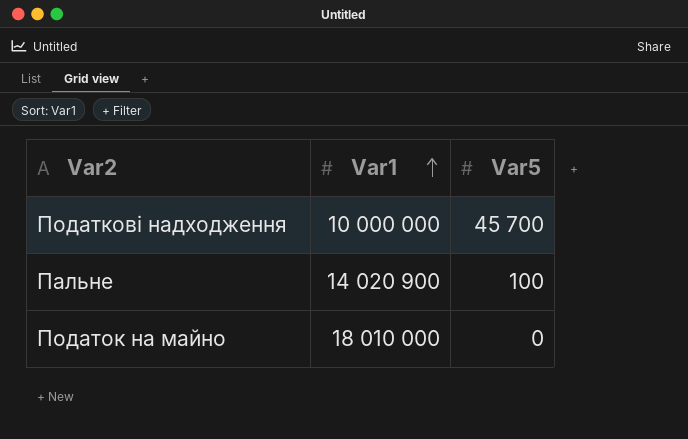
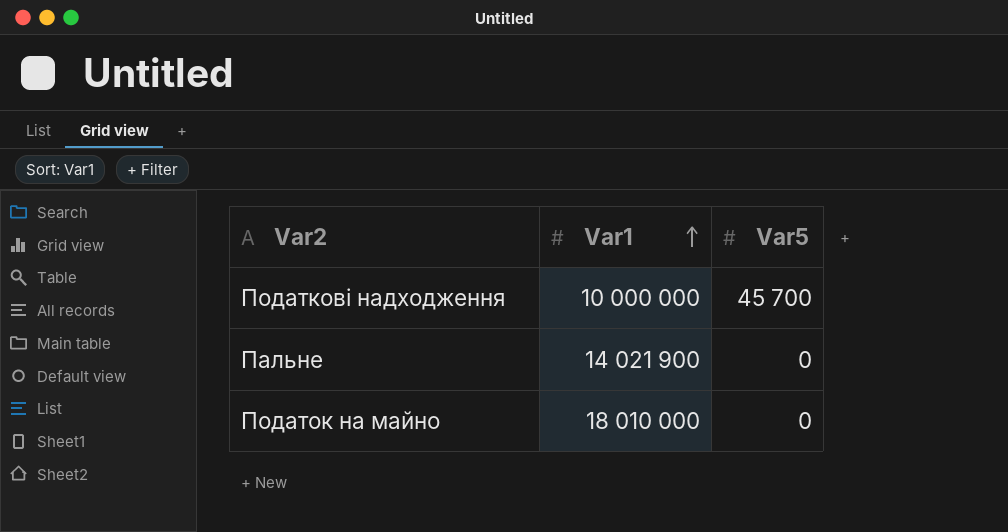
Пальне | Var1: 14 020 900 -> 14 021 900
Пальне | Var5: 100 -> 0

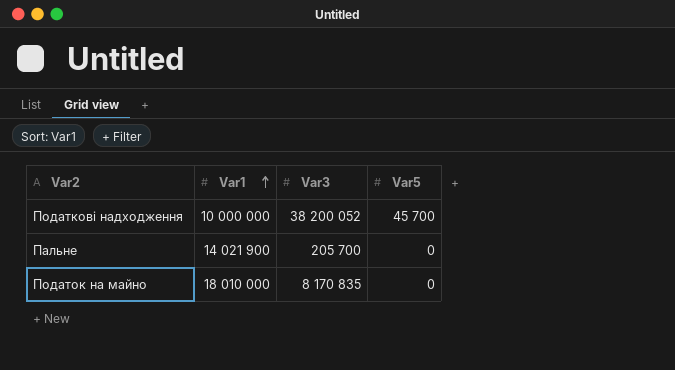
column Var3 | position: none -> 3

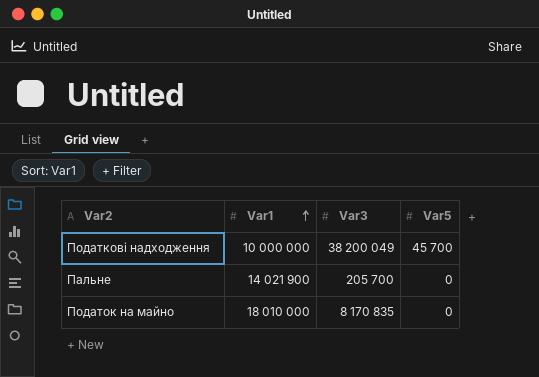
Податкові надходження | Var3: 38 200 052 -> 38 200 049

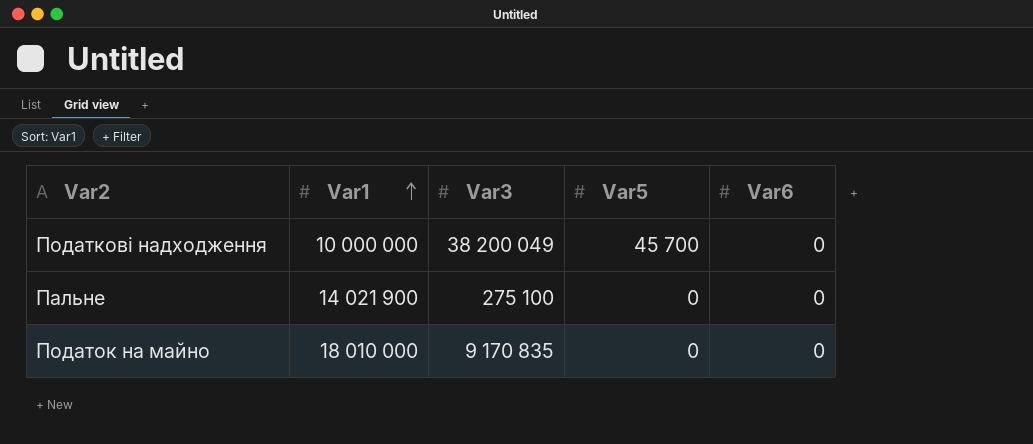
column Var6 | position: none -> 5
Пальне | Var3: 205 700 -> 275 100
Податок на майно | Var3: 8 170 835 -> 9 170 835

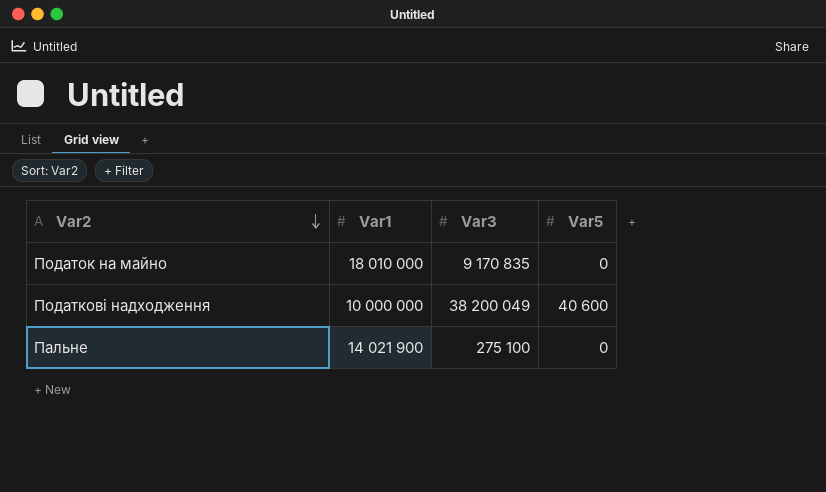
row order: Var1 ascending -> Var2 descending
column Var6 | position: 5 -> none
Податкові надходження | Var5: 45 700 -> 40 600

